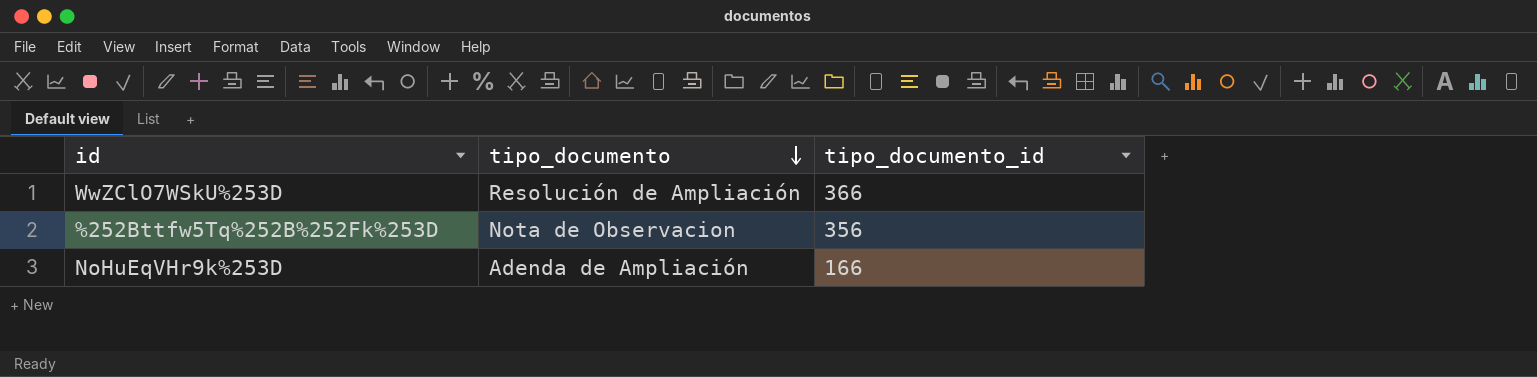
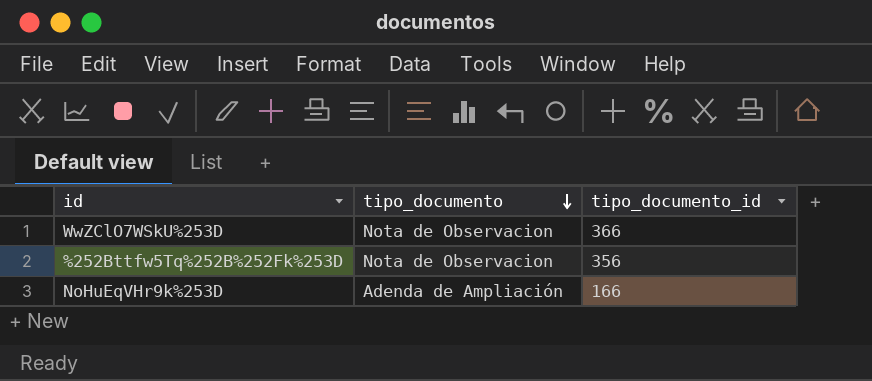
WwZClO7WSkU%253D | tipo_documento: Resolución de Ampliación -> Nota de Observacion

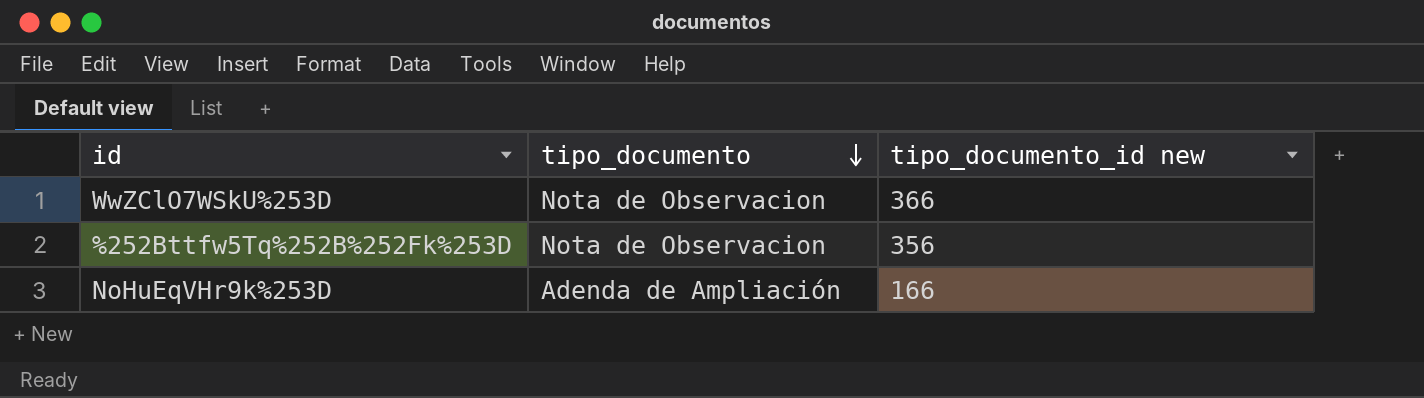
column name: tipo_documento_id -> tipo_documento_id new

